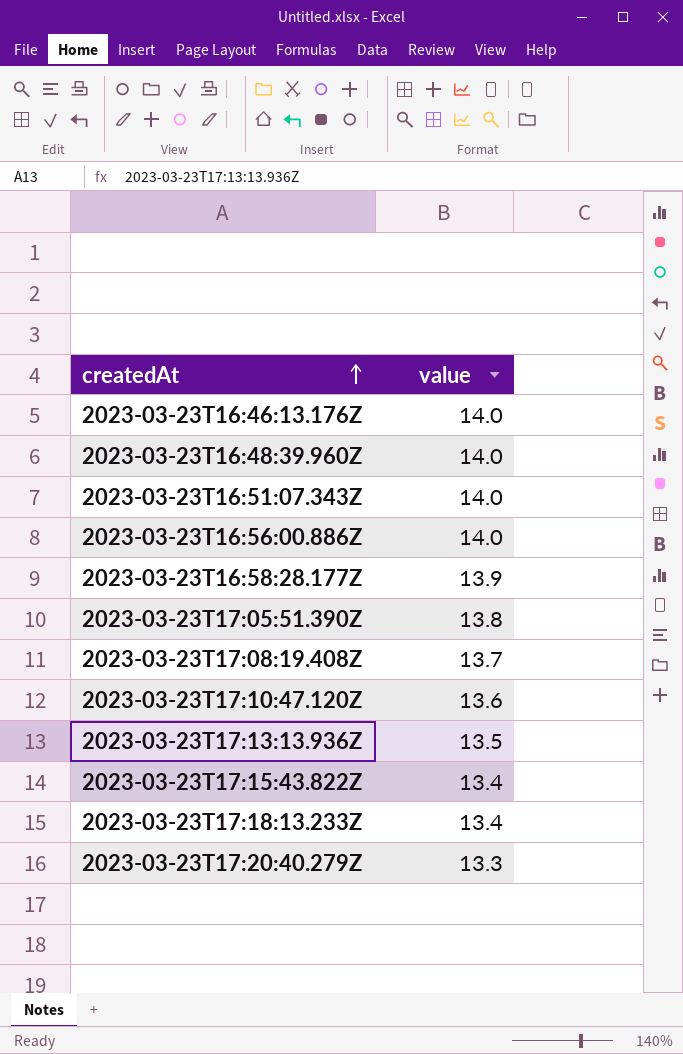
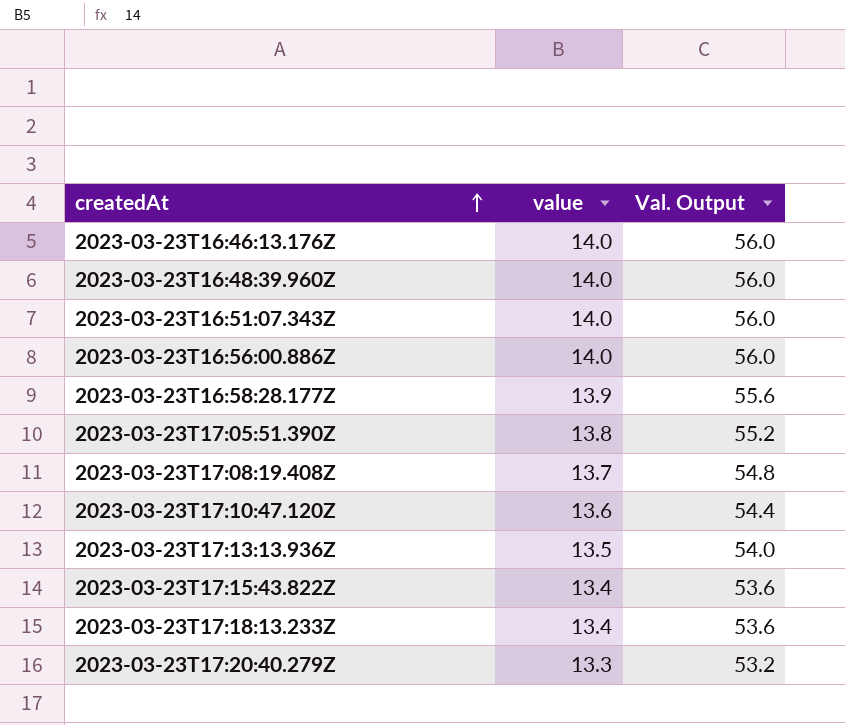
column Val. Output | formula: none -> [value] * 4

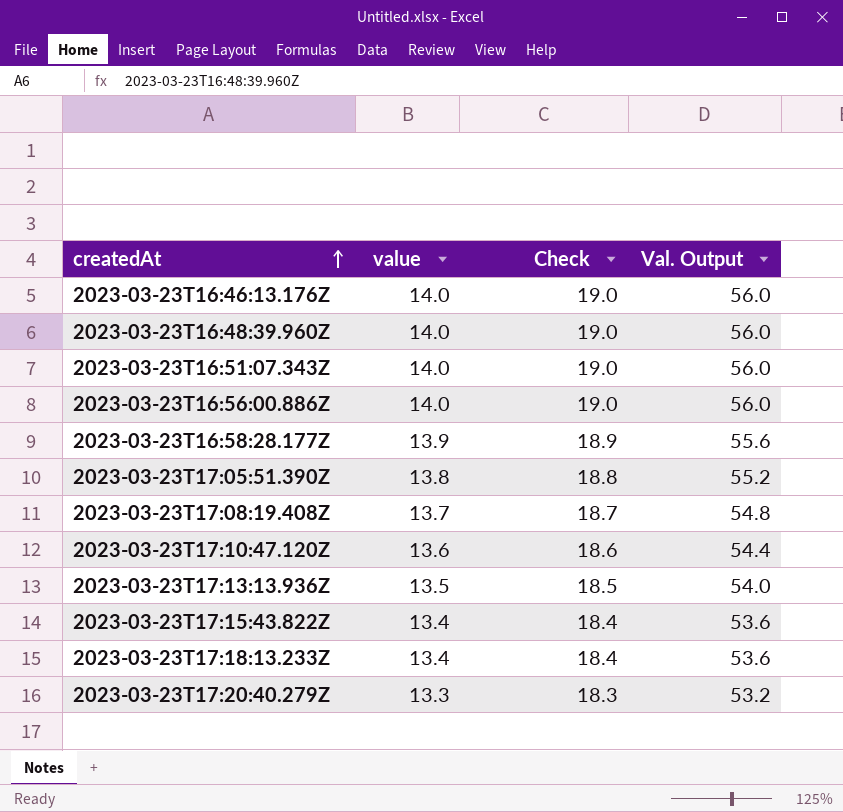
column Check | formula: none -> [value] + 5

